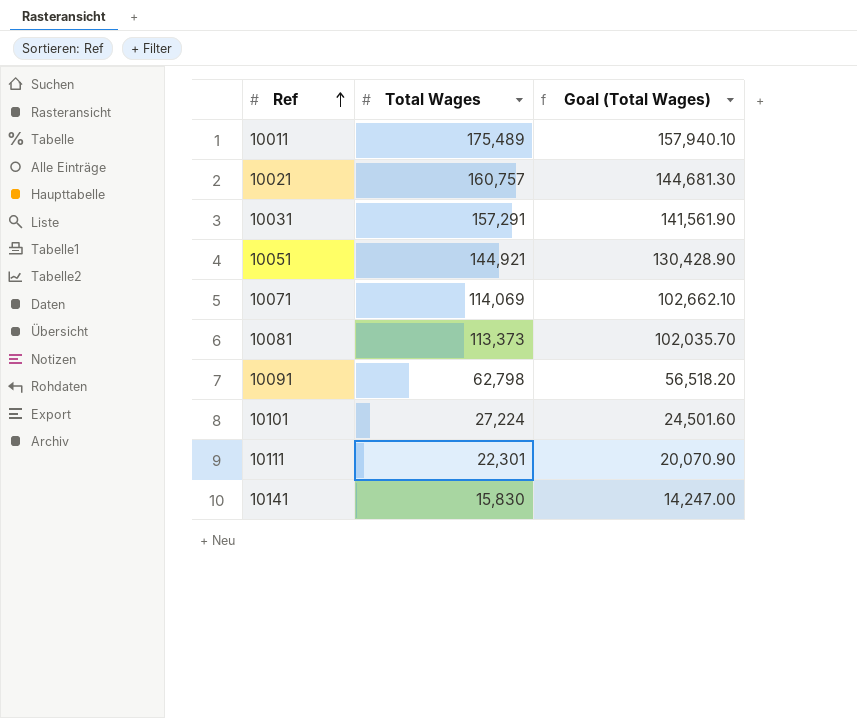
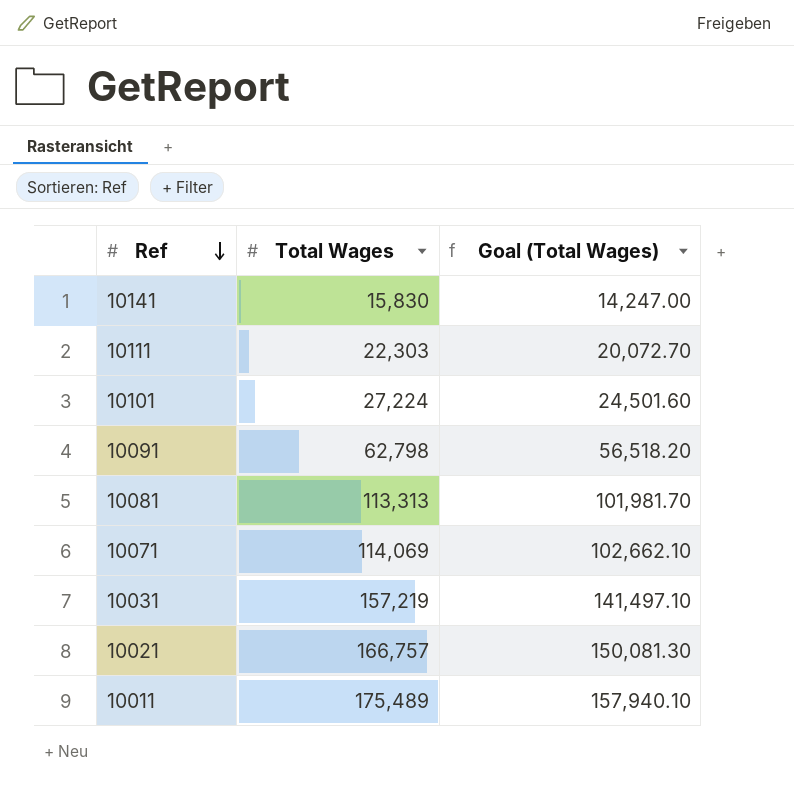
row order: Ref ascending -> Ref descending
row 10051: 144,921 | 130,428.90 -> none
10111 | Total Wages: 22,301 -> 22,303
10111 | Goal (Total Wages): 20,070.90 -> 20,072.70
10081 | Total Wages: 113,373 -> 113,313
10081 | Goal (Total Wages): 102,035.70 -> 101,981.70
10031 | Total Wages: 157,291 -> 157,219
10031 | Goal (Total Wages): 141,561.90 -> 141,497.10
10021 | Total Wages: 160,757 -> 166,757
10021 | Goal (Total Wages): 144,681.30 -> 150,081.30

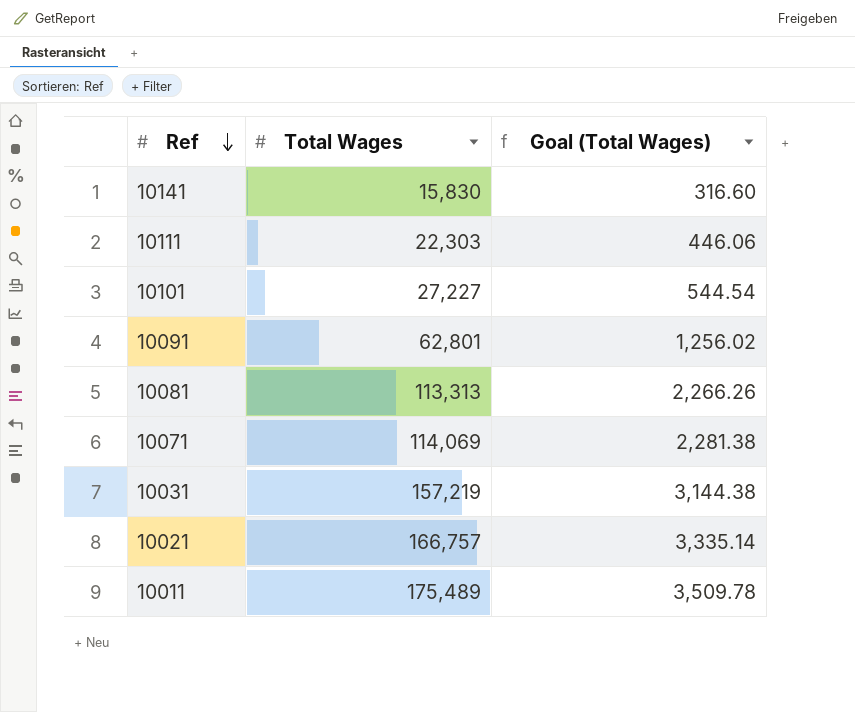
column Goal (Total Wages) | formula: [Total Wages] * 0.9 -> [Total Wages] * 0.02
10101 | Total Wages: 27,224 -> 27,227
10091 | Total Wages: 62,798 -> 62,801

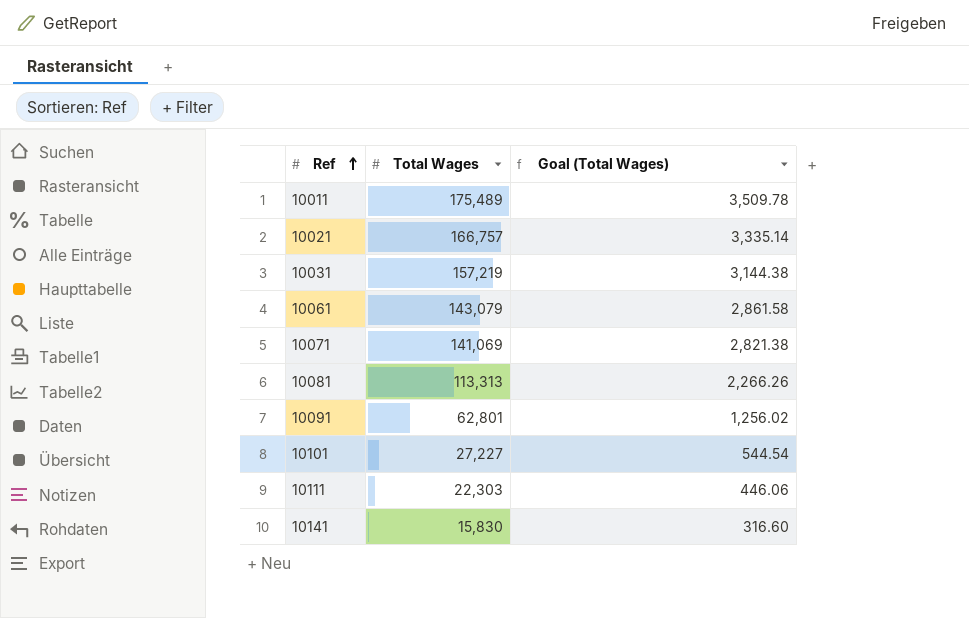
row order: Ref descending -> Ref ascending
row 10061: none -> 143,079 | 2,861.58
10071 | Total Wages: 114,069 -> 141,069
10071 | Goal (Total Wages): 2,281.38 -> 2,821.38

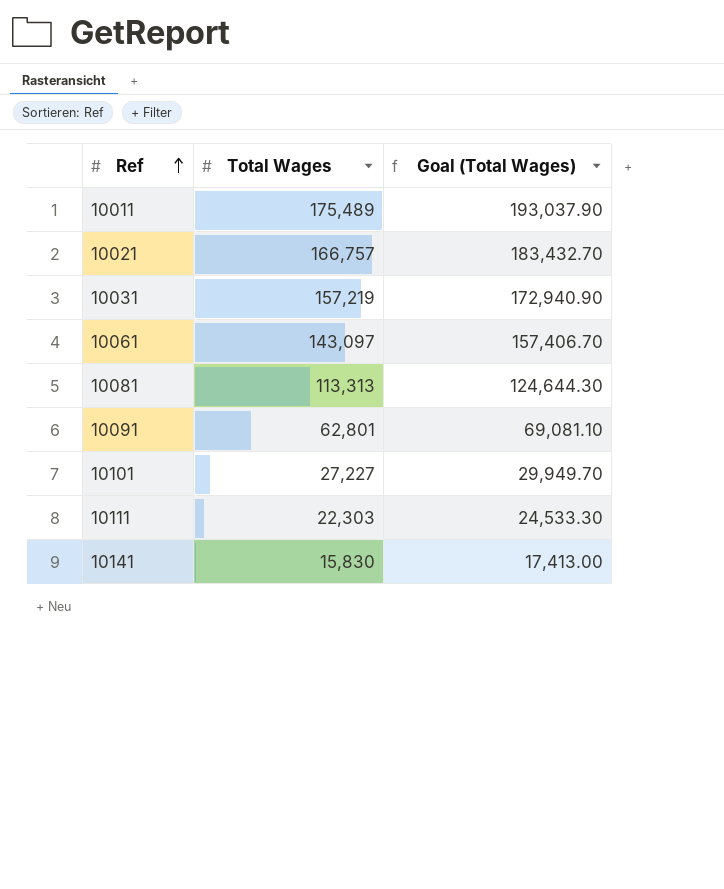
column Goal (Total Wages) | formula: [Total Wages] * 0.02 -> [Total Wages] * 1.1
row 10071: 141,069 | 2,821.38 -> none
10061 | Total Wages: 143,079 -> 143,097

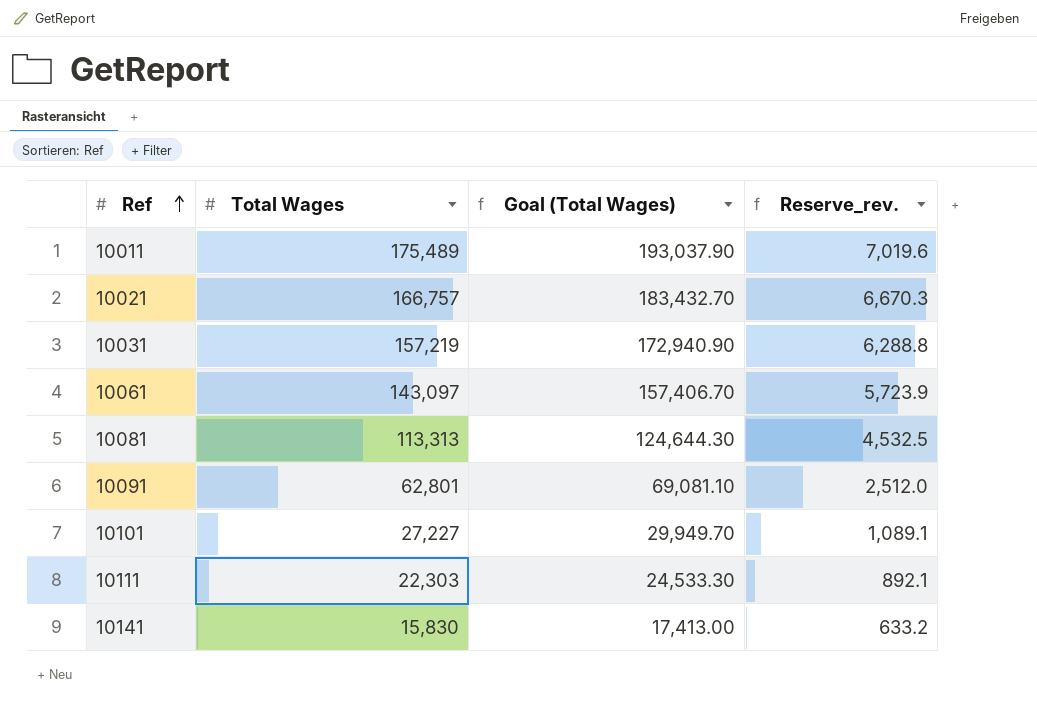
column Reserve_rev. | formula: none -> [Total Wages] * 0.04

